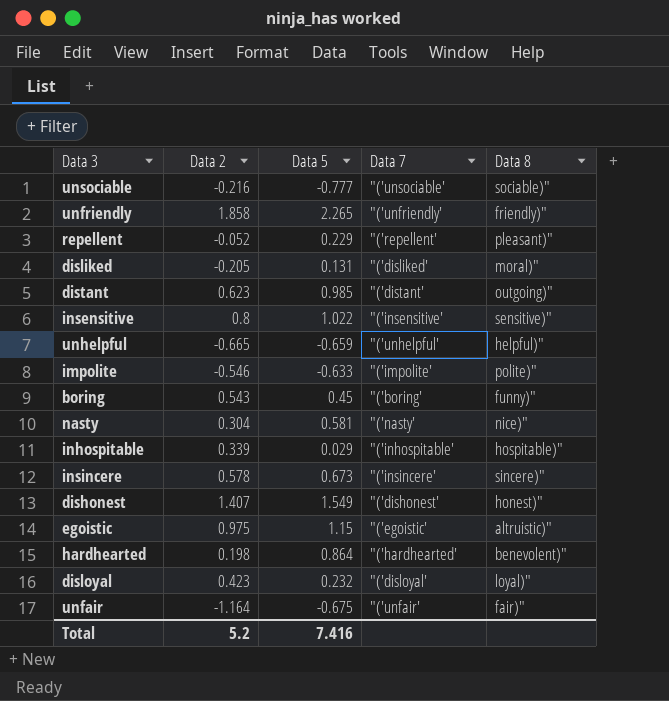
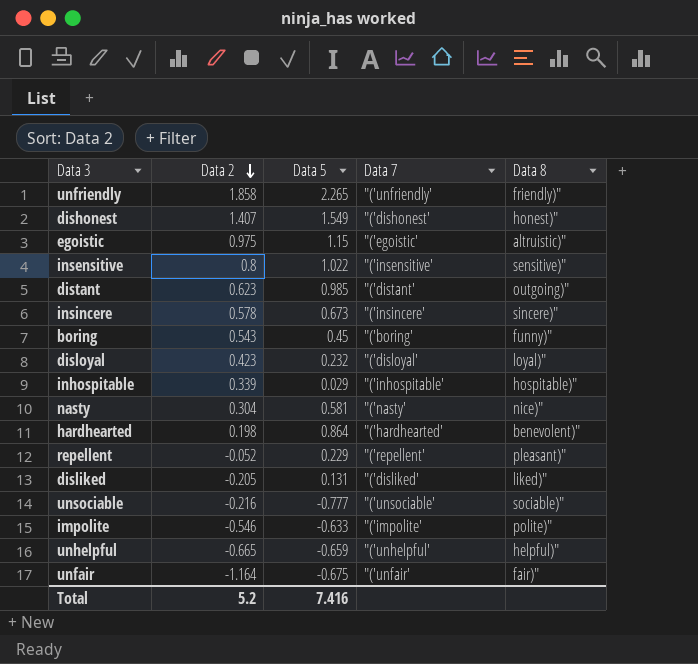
row order: none -> Data 2 descending
disliked | Data 8: moral)" -> liked)"

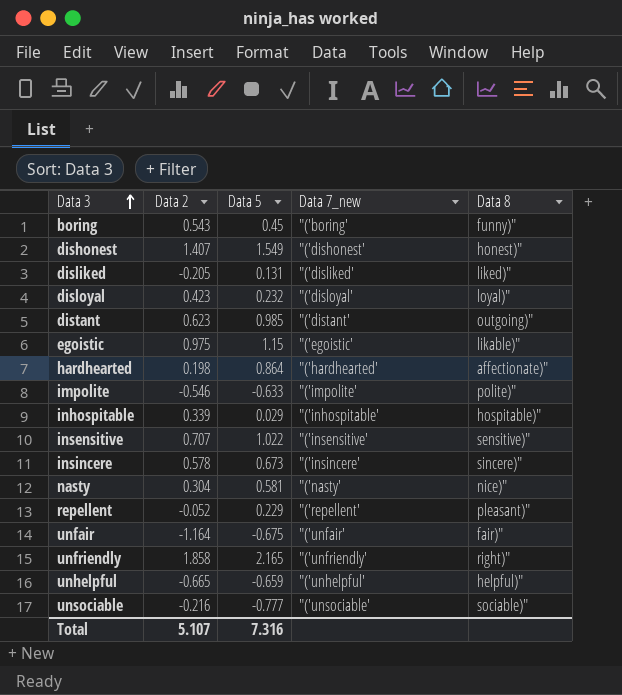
row order: Data 2 descending -> Data 3 ascending
column name: Data 7 -> Data 7_new
egoistic | Data 8: altruistic)" -> likable)"
hardhearted | Data 8: benevolent)" -> affectionate)"
insensitive | Data 2: 0.8 -> 0.707
unfriendly | Data 5: 2.265 -> 2.165
unfriendly | Data 8: friendly)" -> right)"
Total | Data 2: 5.2 -> 5.107
Total | Data 5: 7.416 -> 7.316

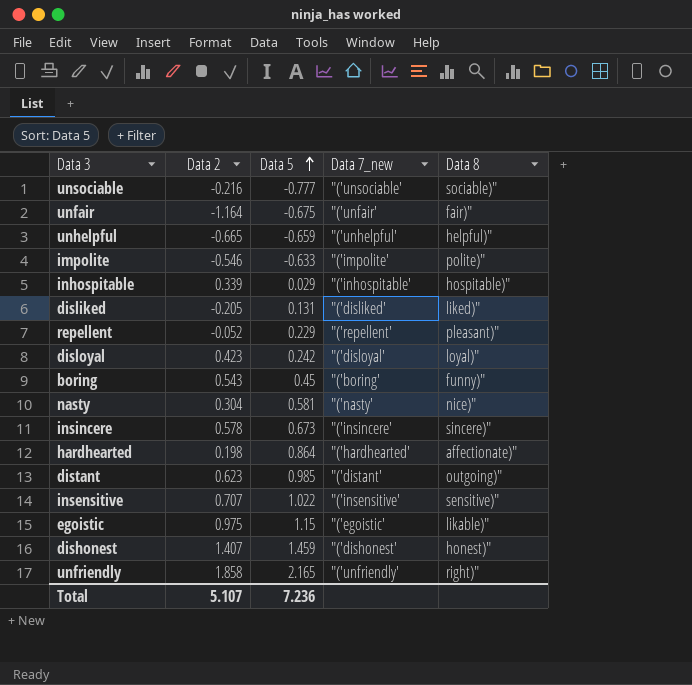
row order: Data 3 ascending -> Data 5 ascending
disloyal | Data 5: 0.232 -> 0.242
dishonest | Data 5: 1.549 -> 1.459
Total | Data 5: 7.316 -> 7.236

